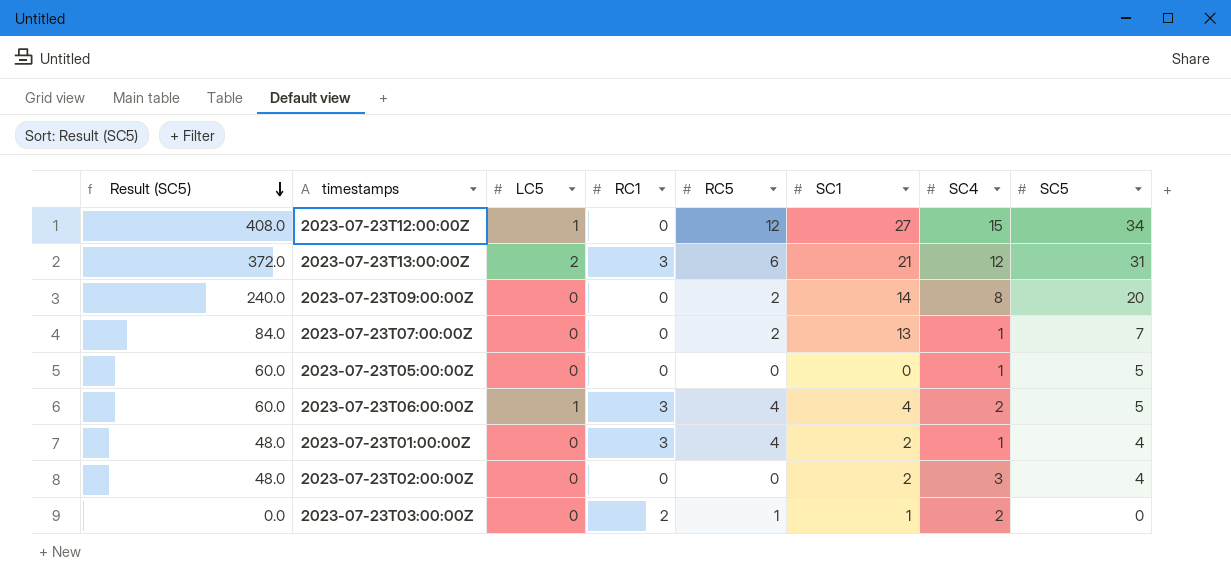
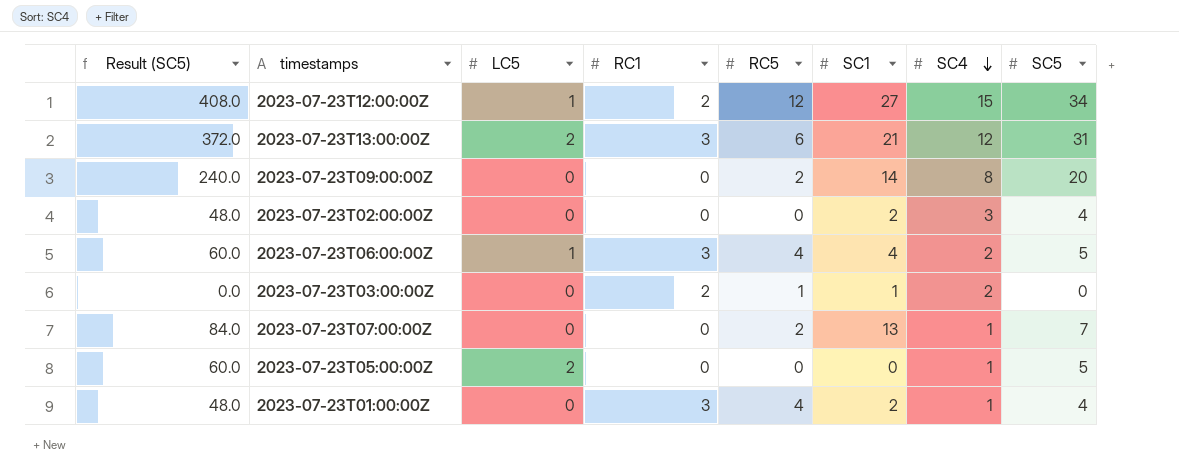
row order: Result (SC5) descending -> SC4 descending
2023-07-23T12:00:00Z | RC1: 0 -> 2
2023-07-23T05:00:00Z | LC5: 0 -> 2

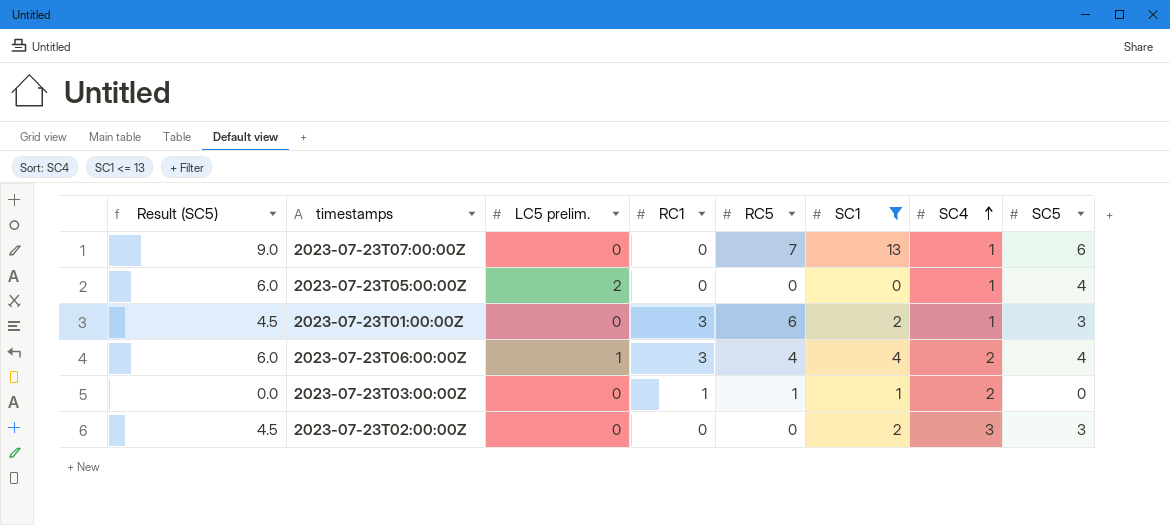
filter: none -> SC1 <= 13
row order: SC4 descending -> SC4 ascending
column Result (SC5) | formula: [SC5] * 12 -> [SC5] * 1.5
column name: LC5 -> LC5 prelim.
2023-07-23T07:00:00Z | RC5: 2 -> 7
2023-07-23T07:00:00Z | SC5: 7 -> 6
2023-07-23T05:00:00Z | SC5: 5 -> 4
2023-07-23T01:00:00Z | RC5: 4 -> 6
2023-07-23T01:00:00Z | SC5: 4 -> 3
2023-07-23T06:00:00Z | SC5: 5 -> 4
2023-07-23T03:00:00Z | RC1: 2 -> 1
2023-07-23T02:00:00Z | SC5: 4 -> 3

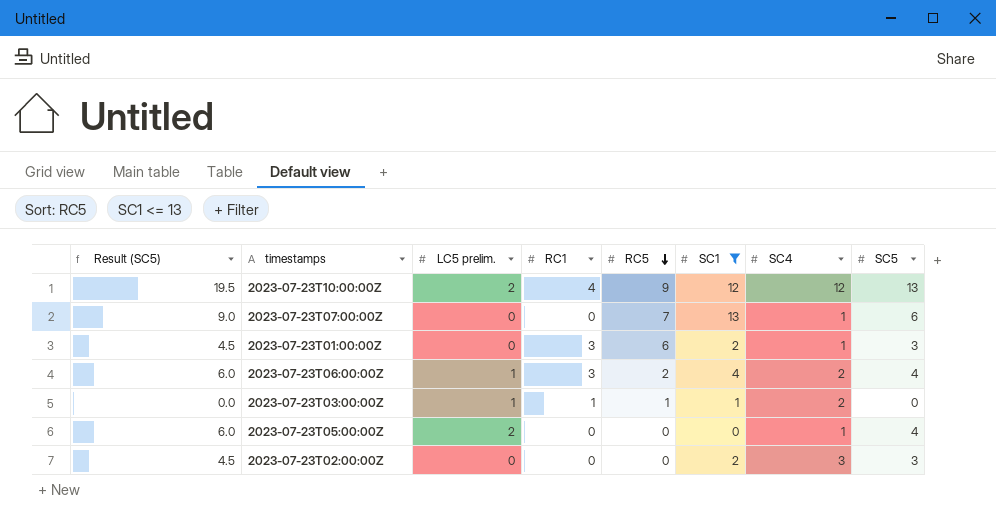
row order: SC4 ascending -> RC5 descending
row 2023-07-23T10:00:00Z: none -> 19.5 | 2 | 4 | 9 | 12 | 12 | 13
2023-07-23T06:00:00Z | RC5: 4 -> 2
2023-07-23T03:00:00Z | LC5 prelim.: 0 -> 1

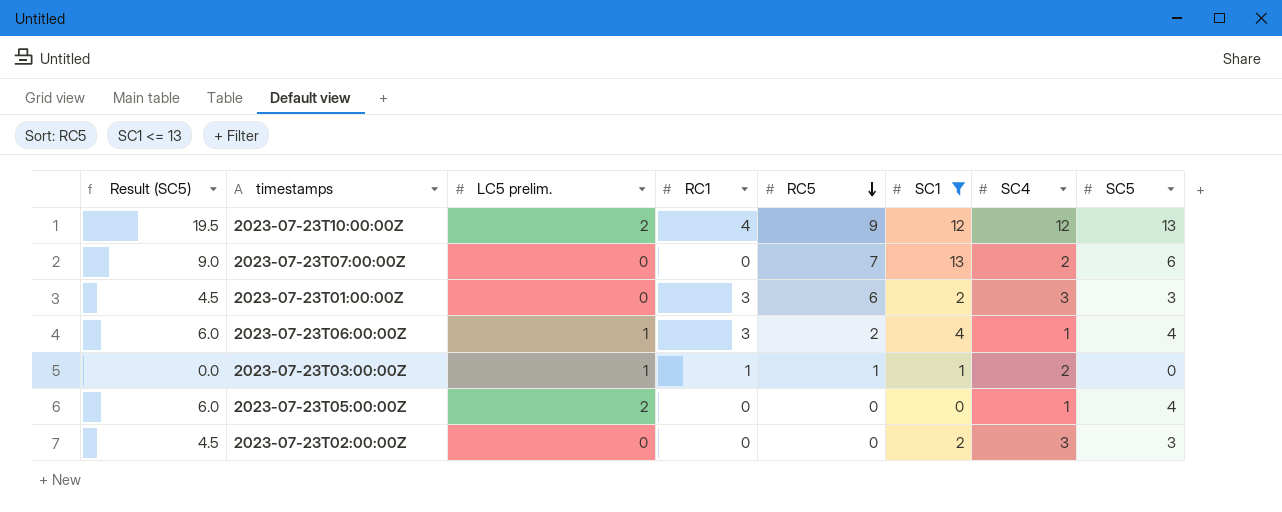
2023-07-23T07:00:00Z | SC4: 1 -> 2
2023-07-23T01:00:00Z | SC4: 1 -> 3
2023-07-23T06:00:00Z | SC4: 2 -> 1

